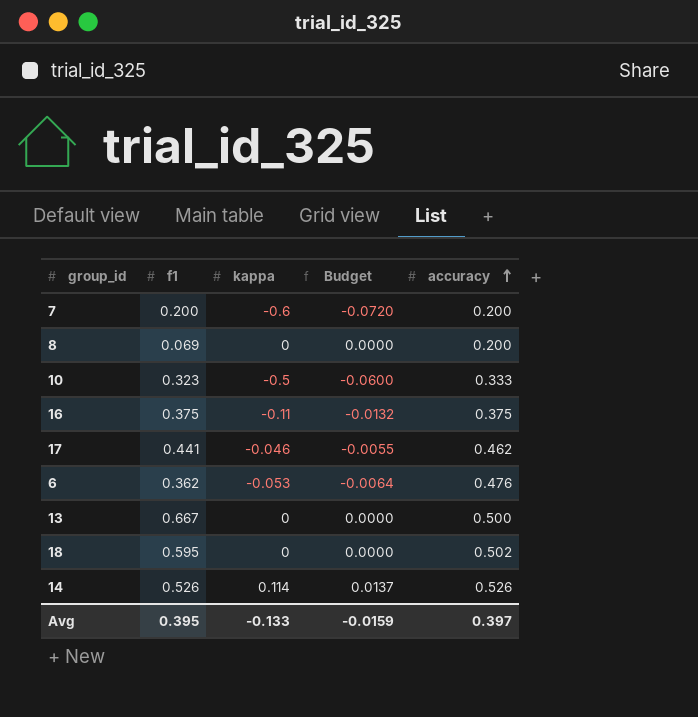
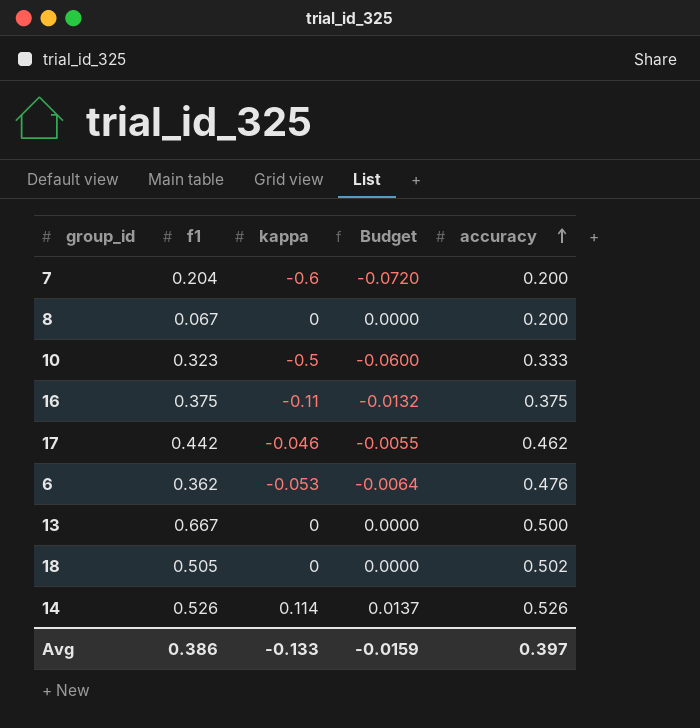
7 | f1: 0.200 -> 0.204
8 | f1: 0.069 -> 0.067
17 | f1: 0.441 -> 0.442
18 | f1: 0.595 -> 0.505
Avg | f1: 0.395 -> 0.386

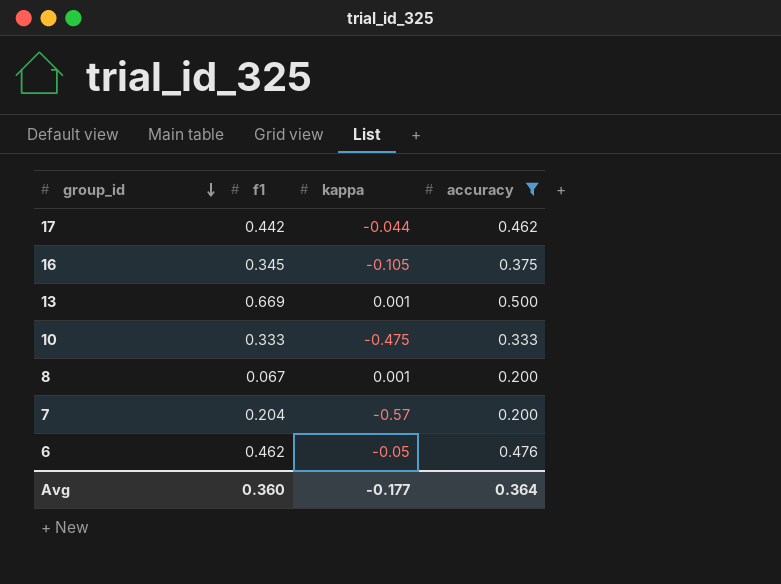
filter: none -> accuracy <= 0.500
row order: accuracy ascending -> group_id descending
column Budget | formula: [kappa] * 0.12 -> none
17 | kappa: -0.046 -> -0.044
16 | f1: 0.375 -> 0.345
16 | kappa: -0.11 -> -0.105
13 | f1: 0.667 -> 0.669
13 | kappa: 0 -> 0.001
10 | f1: 0.323 -> 0.333
10 | kappa: -0.5 -> -0.475
8 | kappa: 0 -> 0.001
7 | kappa: -0.6 -> -0.57
6 | f1: 0.362 -> 0.462
6 | kappa: -0.053 -> -0.05
Avg | f1: 0.386 -> 0.360
Avg | kappa: -0.133 -> -0.177
Avg | accuracy: 0.397 -> 0.364

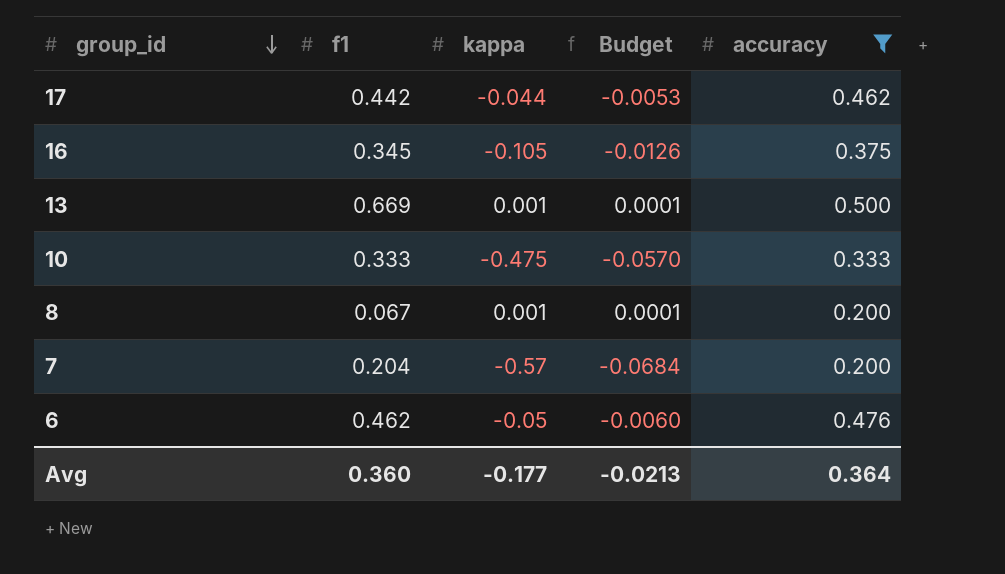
column Budget | formula: none -> [kappa] * 0.12

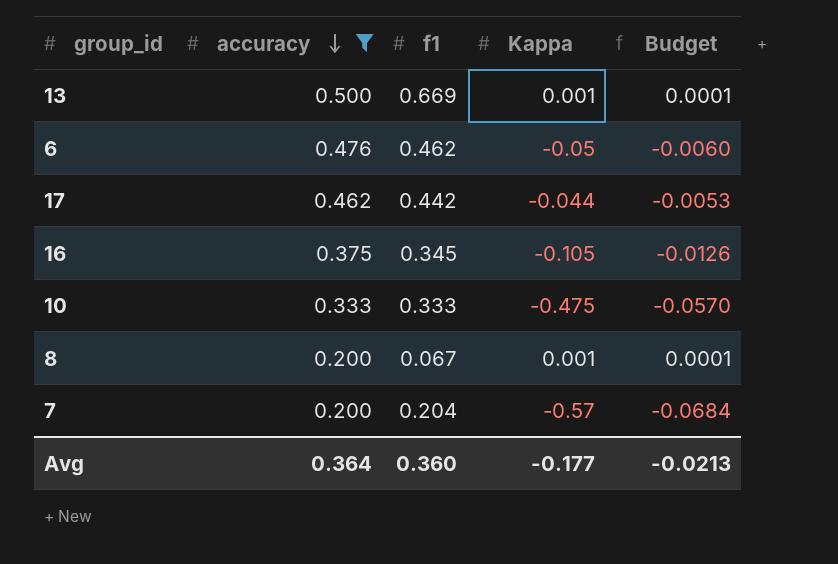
row order: group_id descending -> accuracy descending
column accuracy | position: 5 -> 2
column name: kappa -> Kappa

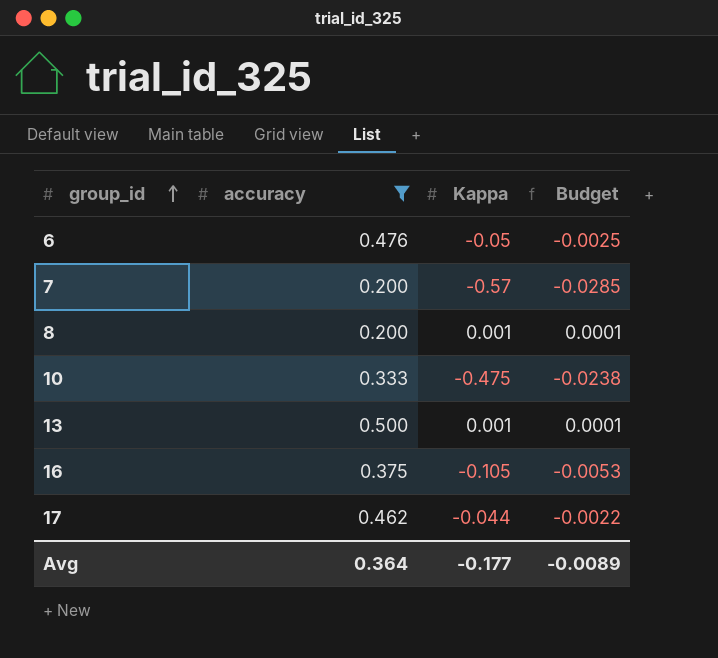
row order: accuracy descending -> group_id ascending
column f1 | position: 3 -> none
column Budget | formula: [Kappa] * 0.12 -> [Kappa] * 0.05
Avg | Budget: -0.0213 -> -0.0089

